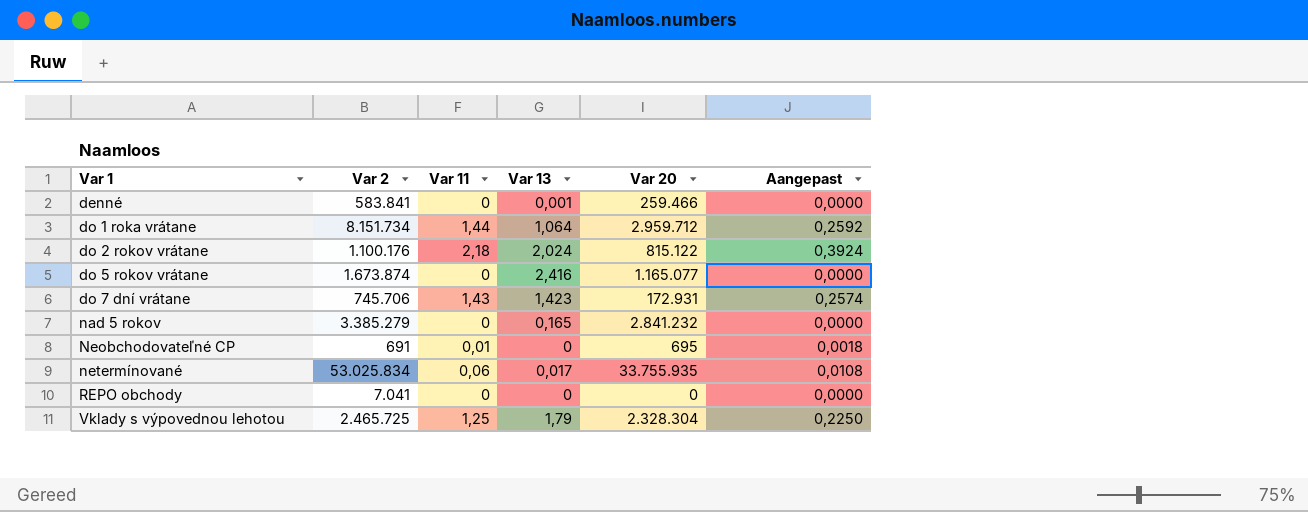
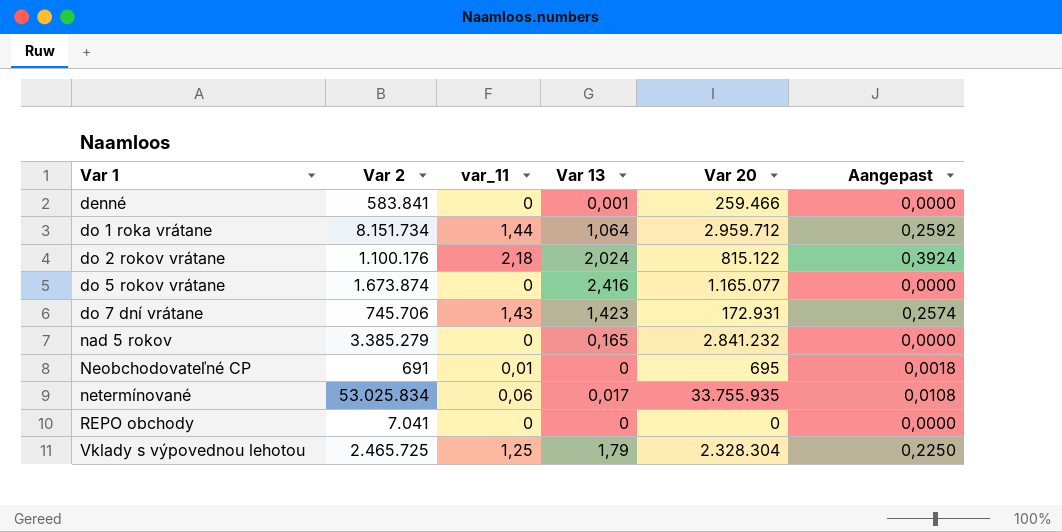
column name: Var 11 -> var_11

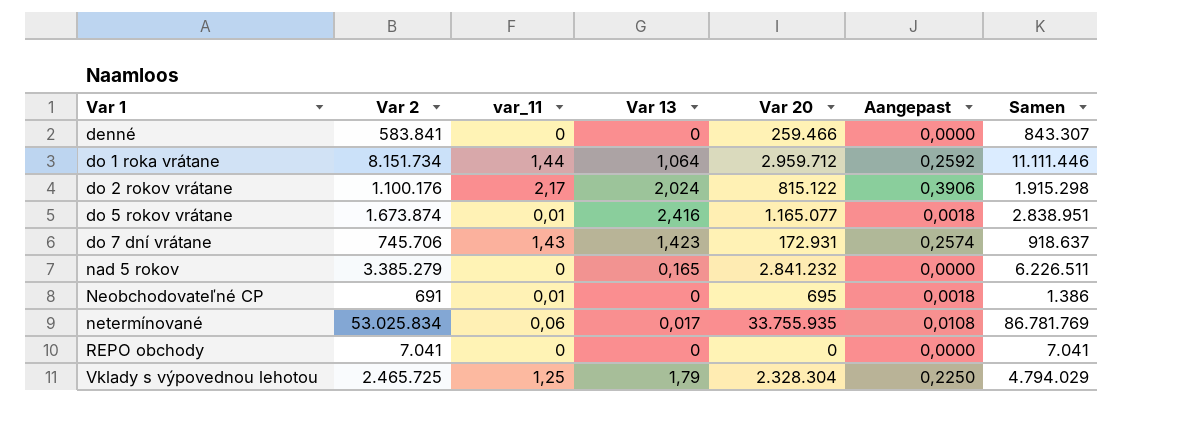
column Samen | formula: none -> [Var 2] + [Var 20]
denné | Var 13: 0,001 -> 0
do 2 rokov vrátane | var_11: 2,18 -> 2,17
do 2 rokov vrátane | Aangepast: 0,3924 -> 0,3906
do 5 rokov vrátane | var_11: 0 -> 0,01
do 5 rokov vrátane | Aangepast: 0,0000 -> 0,0018

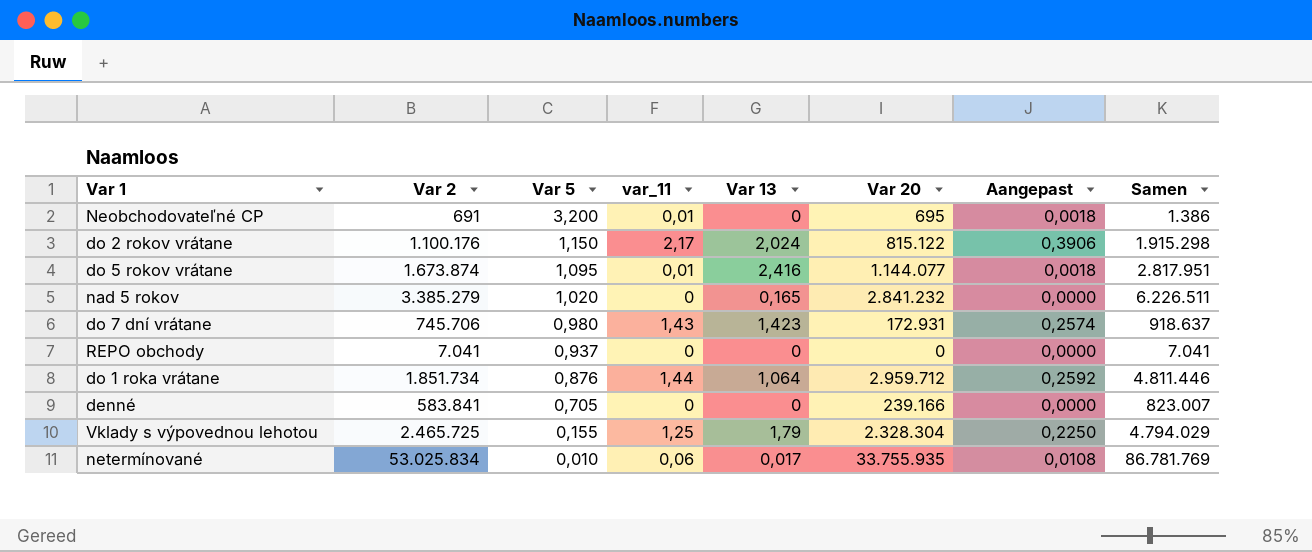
row order: Var 1 ascending -> Var 5 descending
column Var 5 | position: none -> 3
do 5 rokov vrátane | Var 20: 1.165.077 -> 1.144.077
do 5 rokov vrátane | Samen: 2.838.951 -> 2.817.951
do 1 roka vrátane | Var 2: 8.151.734 -> 1.851.734
do 1 roka vrátane | Samen: 11.111.446 -> 4.811.446
denné | Var 20: 259.466 -> 239.166
denné | Samen: 843.307 -> 823.007

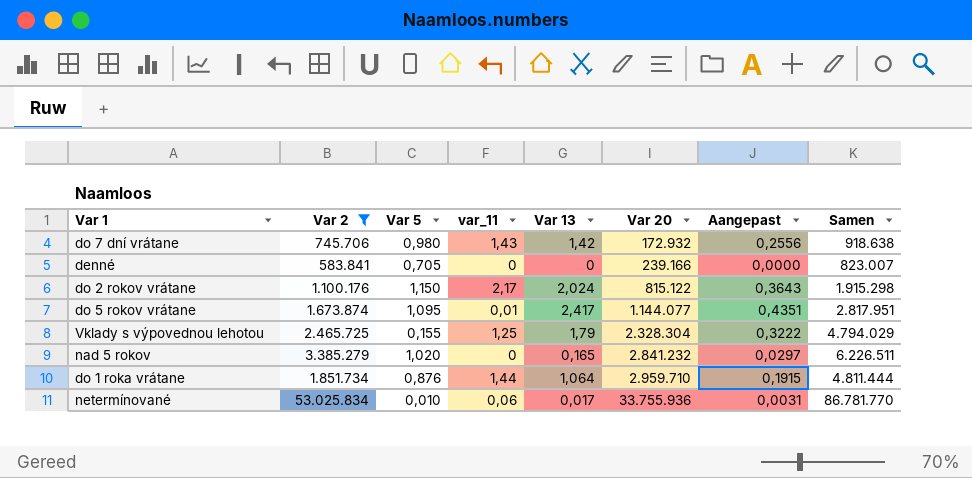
filter: none -> Var 2 >= 583.841
row order: Var 5 descending -> Var 20 ascending
column Aangepast | formula: [var_11] * 0,18 -> [Var 13] * 0,18
do 7 dní vrátane | Var 13: 1,423 -> 1,42
do 7 dní vrátane | Var 20: 172.931 -> 172.932
do 7 dní vrátane | Samen: 918.637 -> 918.638
do 5 rokov vrátane | Var 13: 2,416 -> 2,417
do 1 roka vrátane | Var 20: 2.959.712 -> 2.959.710
do 1 roka vrátane | Samen: 4.811.446 -> 4.811.444
netermínované | Var 20: 33.755.935 -> 33.755.936
netermínované | Samen: 86.781.769 -> 86.781.770

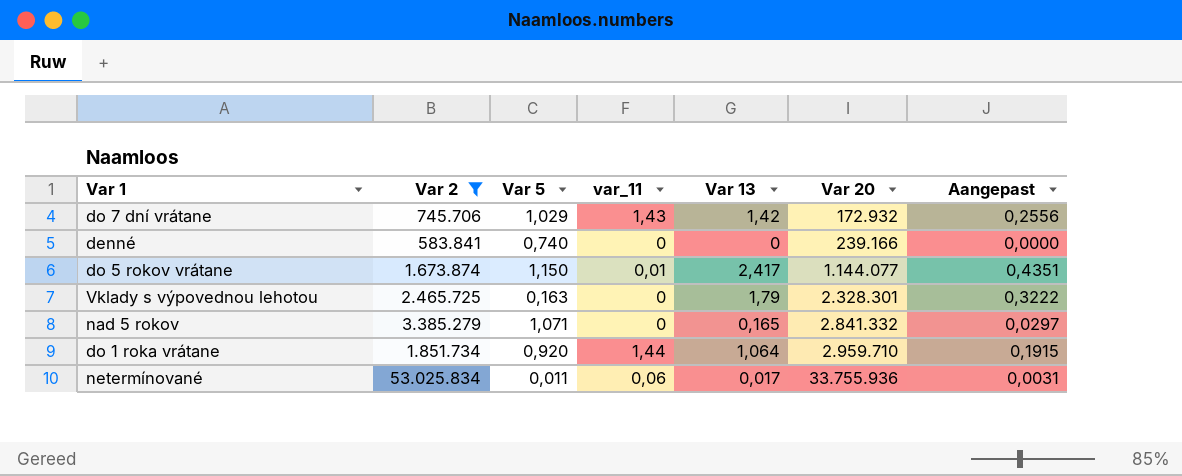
column Samen | formula: [Var 2] + [Var 20] -> none
row do 2 rokov vrátane: 1.100.176 | 1,150 | 2,17 | 2,024 | 815.122 | 0,3643 | 1.915.298 -> none
do 7 dní vrátane | Var 5: 0,980 -> 1,029
denné | Var 5: 0,705 -> 0,740
do 5 rokov vrátane | Var 5: 1,095 -> 1,150
Vklady s výpovednou lehotou | Var 5: 0,155 -> 0,163
Vklady s výpovednou lehotou | var_11: 1,25 -> 0
Vklady s výpovednou lehotou | Var 20: 2.328.304 -> 2.328.301
nad 5 rokov | Var 5: 1,020 -> 1,071
nad 5 rokov | Var 20: 2.841.232 -> 2.841.332
do 1 roka vrátane | Var 5: 0,876 -> 0,920
netermínované | Var 5: 0,010 -> 0,011

